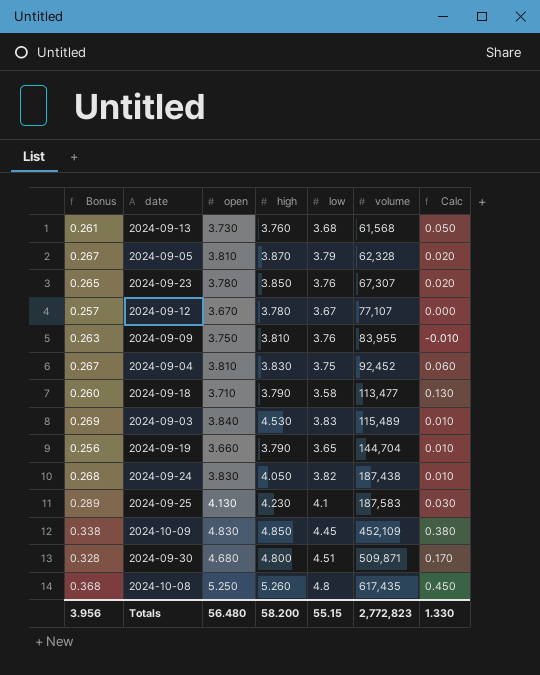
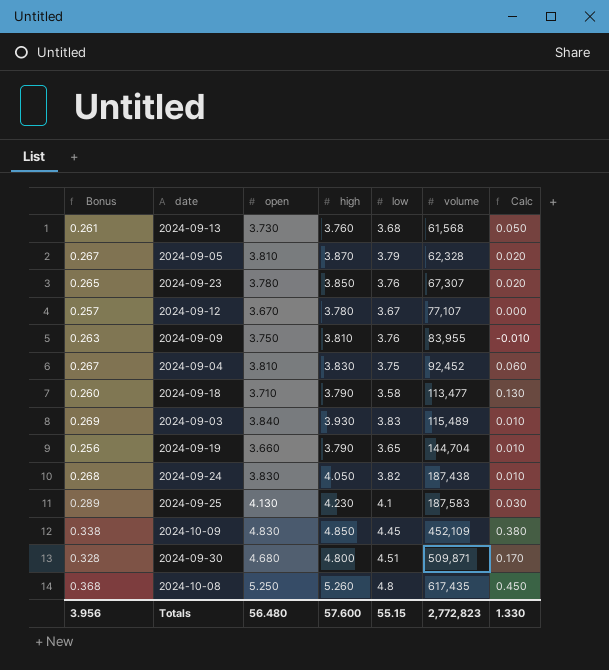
2024-09-03 | high: 4.530 -> 3.930
Totals | high: 58.200 -> 57.600

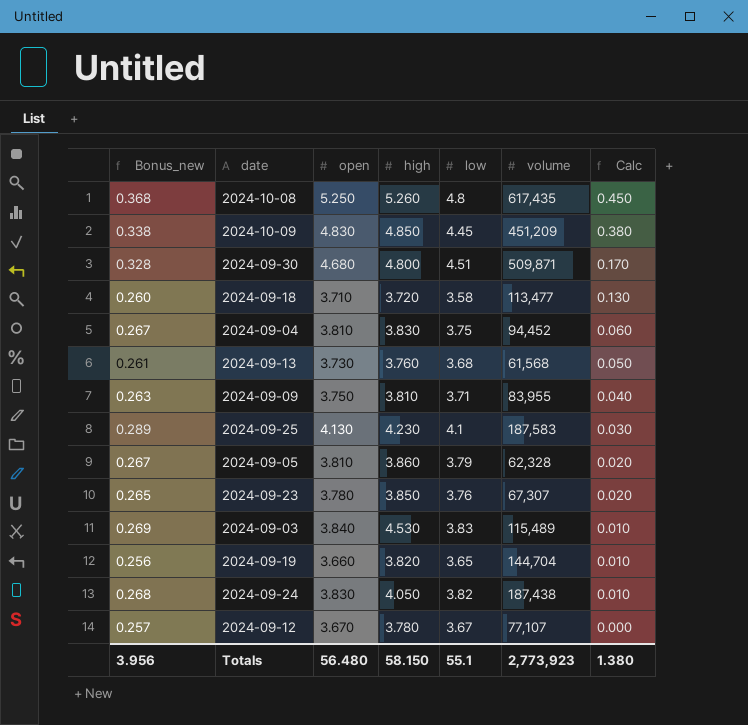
row order: volume ascending -> Calc descending
column name: Bonus -> Bonus_new
2024-10-09 | volume: 452,109 -> 451,209
2024-09-18 | high: 3.790 -> 3.720
2024-09-04 | volume: 92,452 -> 94,452
2024-09-09 | low: 3.76 -> 3.71
2024-09-09 | Calc: -0.010 -> 0.040
2024-09-05 | high: 3.870 -> 3.860
2024-09-03 | high: 3.930 -> 4.530
2024-09-19 | high: 3.790 -> 3.820
Totals | high: 57.600 -> 58.150
Totals | low: 55.15 -> 55.1
Totals | volume: 2,772,823 -> 2,773,923
Totals | Calc: 1.330 -> 1.380

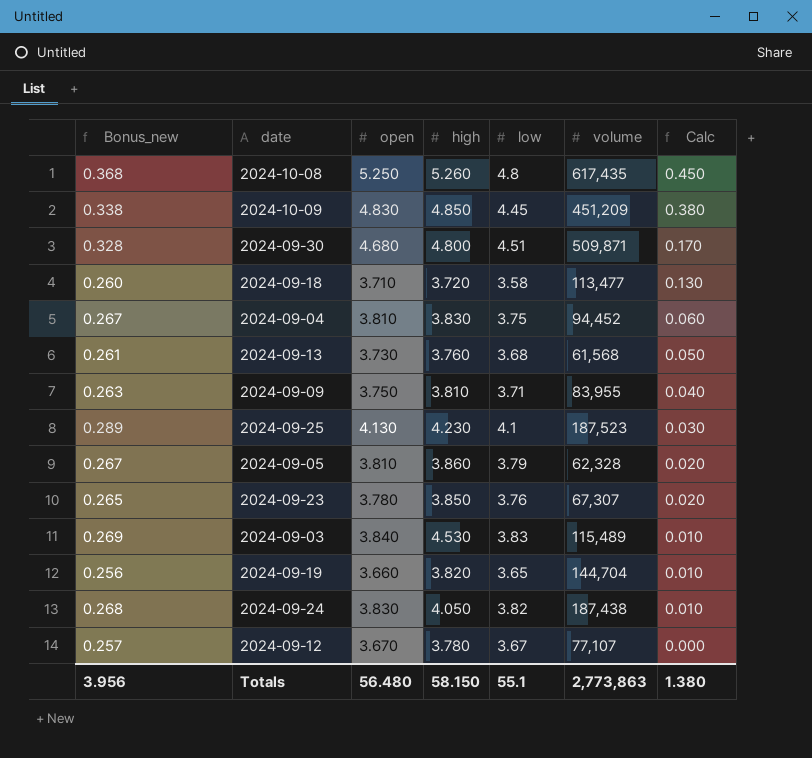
2024-09-25 | volume: 187,583 -> 187,523
Totals | volume: 2,773,923 -> 2,773,863

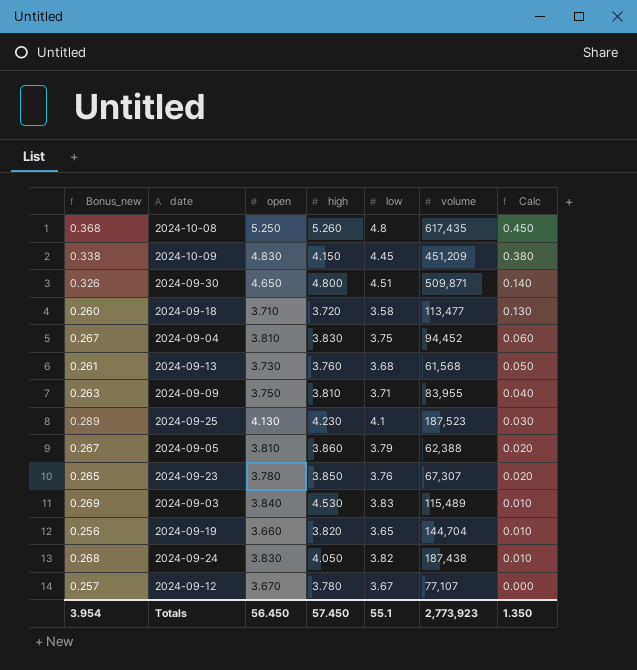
2024-10-09 | high: 4.850 -> 4.150
2024-09-30 | Bonus_new: 0.328 -> 0.326
2024-09-30 | open: 4.680 -> 4.650
2024-09-30 | Calc: 0.170 -> 0.140
2024-09-05 | volume: 62,328 -> 62,388
Totals | Bonus_new: 3.956 -> 3.954
Totals | open: 56.480 -> 56.450
Totals | high: 58.150 -> 57.450
Totals | volume: 2,773,863 -> 2,773,923
Totals | Calc: 1.380 -> 1.350

